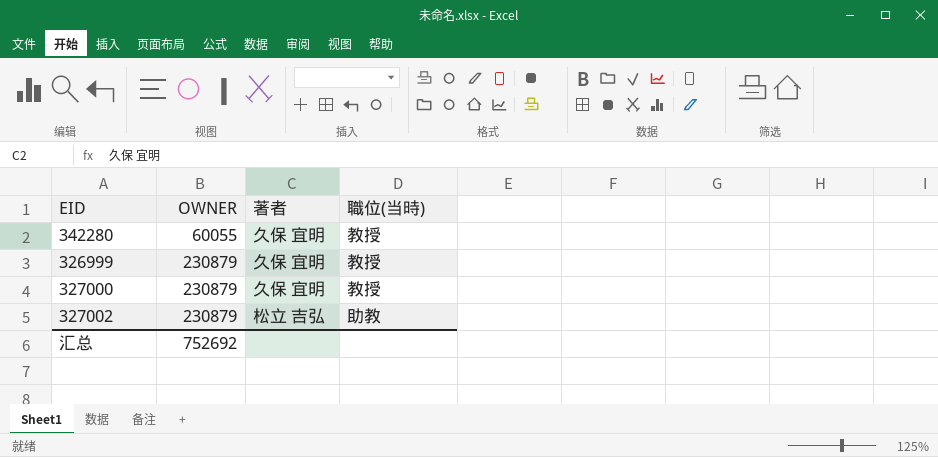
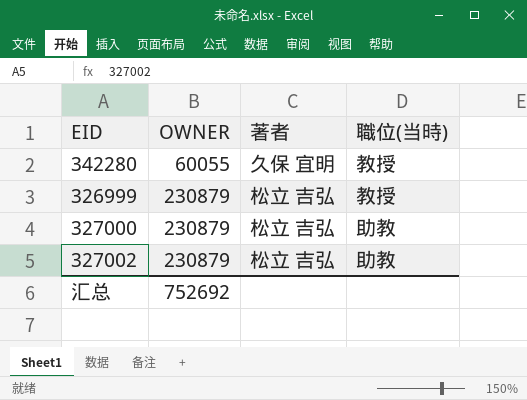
326999 | 著者: 久保 宜明 -> 松立 吉弘
327000 | 著者: 久保 宜明 -> 松立 吉弘
327000 | 職位(当時): 教授 -> 助教

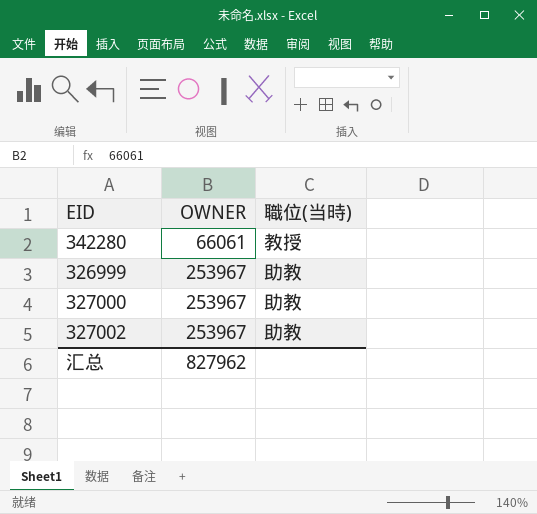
column 著者 | position: 3 -> none
342280 | OWNER: 60055 -> 66061
326999 | OWNER: 230879 -> 253967
326999 | 職位(当時): 教授 -> 助教
327000 | OWNER: 230879 -> 253967
327002 | OWNER: 230879 -> 253967
汇总 | OWNER: 752692 -> 827962

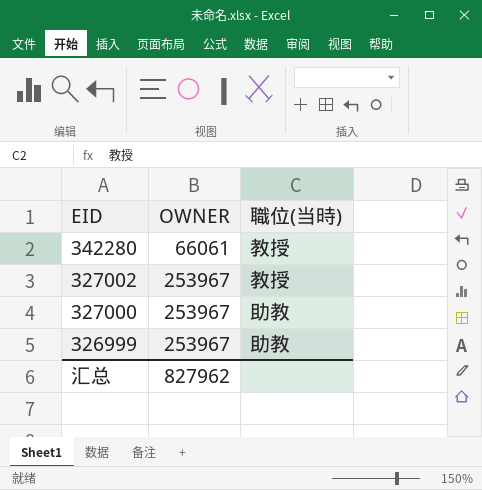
row order: OWNER ascending -> EID descending
327002 | 職位(当時): 助教 -> 教授

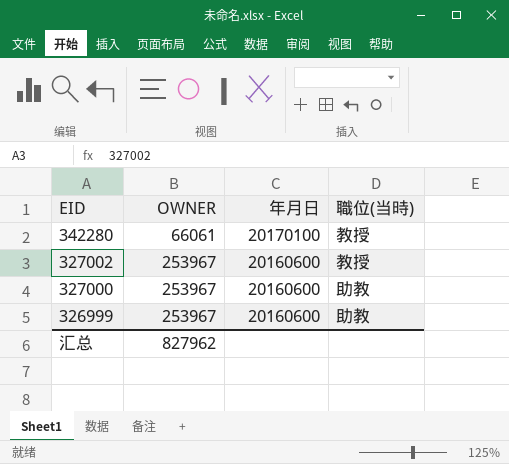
column 年月日 | position: none -> 3

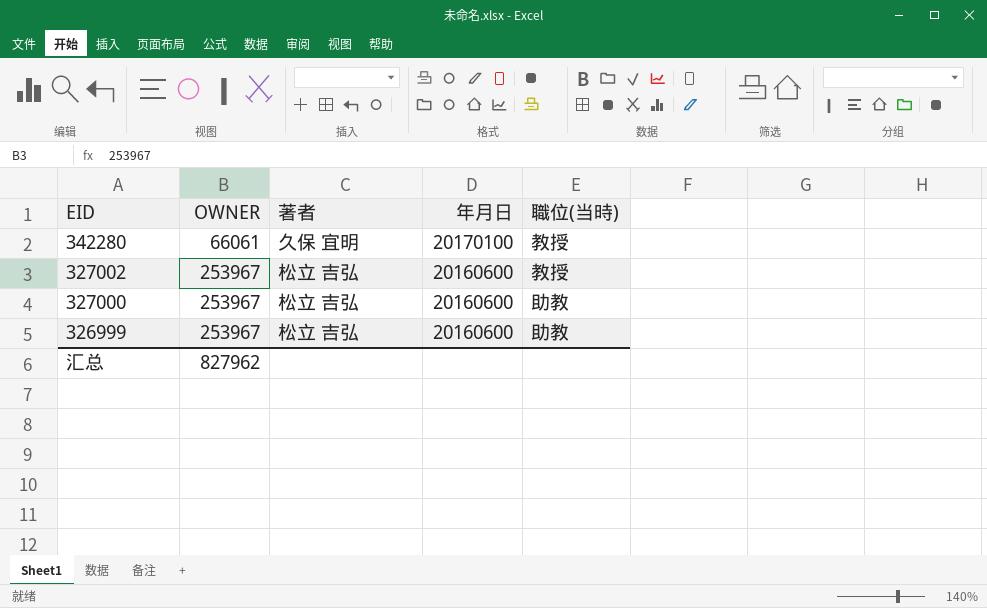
column 著者 | position: none -> 3

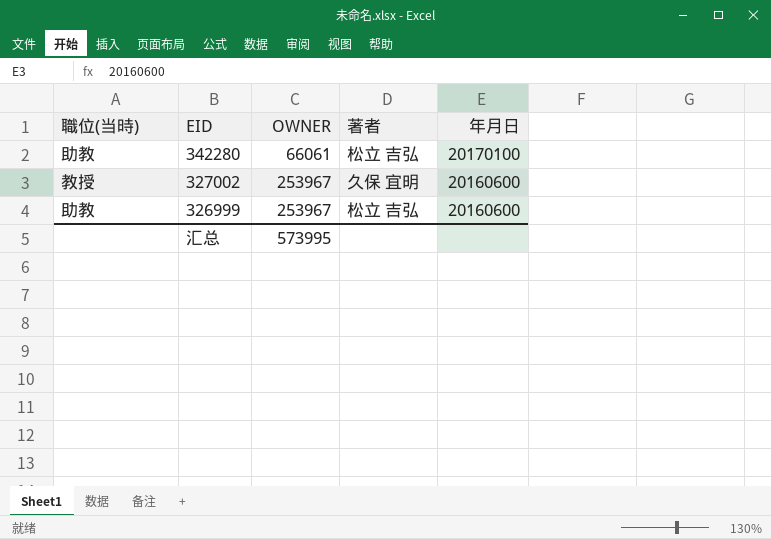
column 職位(当時) | position: 5 -> 1
row 327000: 253967 | 松立 吉弘 | 20160600 | 助教 -> none
342280 | 職位(当時): 教授 -> 助教
342280 | 著者: 久保 宜明 -> 松立 吉弘
327002 | 著者: 松立 吉弘 -> 久保 宜明
汇总 | OWNER: 827962 -> 573995

